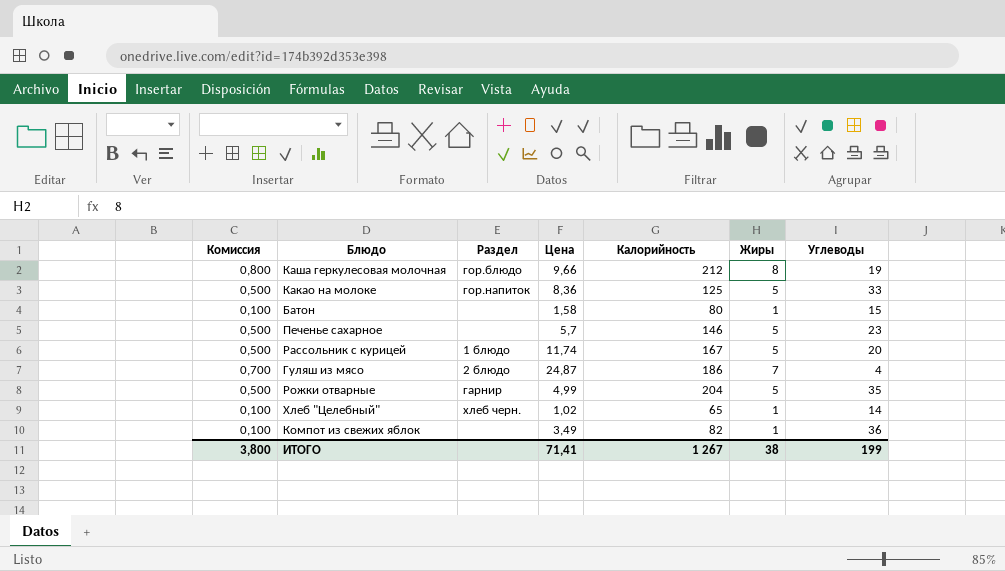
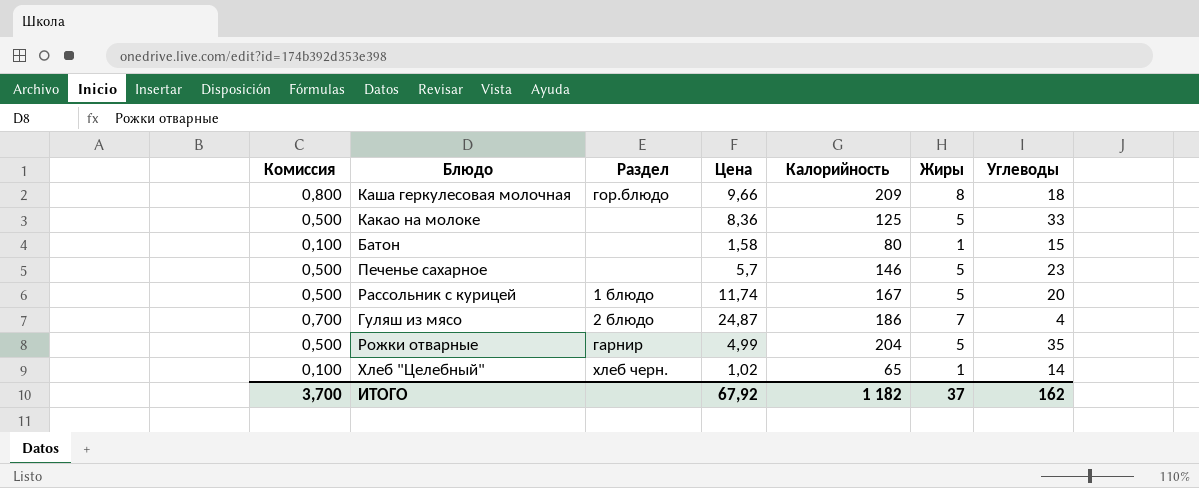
row Компот из свежих яблок: 0,100 | none | 3,49 | 82 | 1 | 36 -> none
Каша геркулесовая молочная | Калорийность: 212 -> 209
Каша геркулесовая молочная | Углеводы: 19 -> 18
Какао на молоке | Раздел: гор.напиток -> none
ИТОГО | Комиссия: 3,800 -> 3,700
ИТОГО | Цена: 71,41 -> 67,92
ИТОГО | Калорийность: 1 267 -> 1 182
ИТОГО | Жиры: 38 -> 37
ИТОГО | Углеводы: 199 -> 162

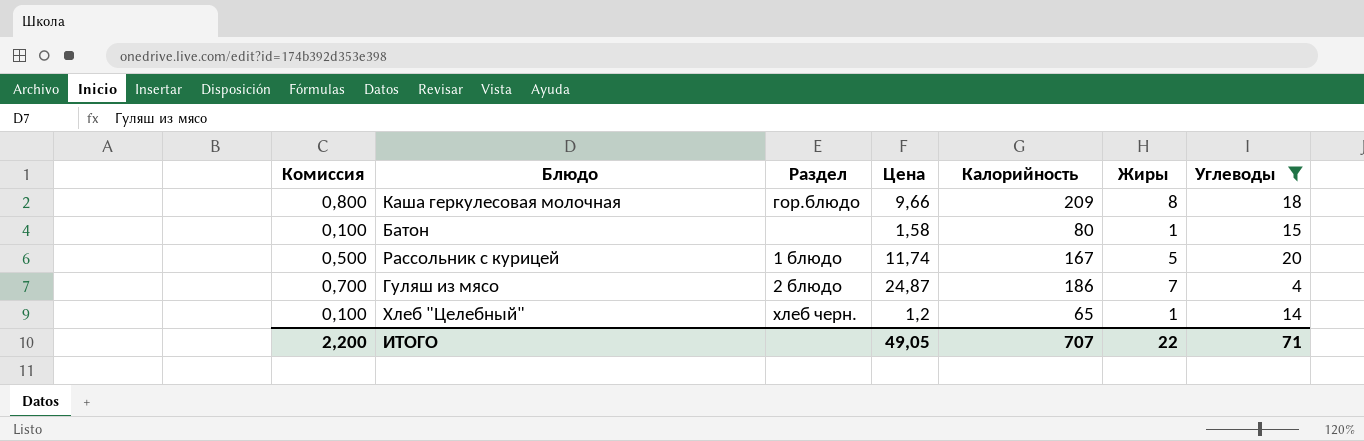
filter: none -> Углеводы <= 20
Хлеб "Целебный" | Цена: 1,02 -> 1,2
ИТОГО | Комиссия: 3,700 -> 2,200
ИТОГО | Цена: 67,92 -> 49,05
ИТОГО | Калорийность: 1 182 -> 707
ИТОГО | Жиры: 37 -> 22
ИТОГО | Углеводы: 162 -> 71

